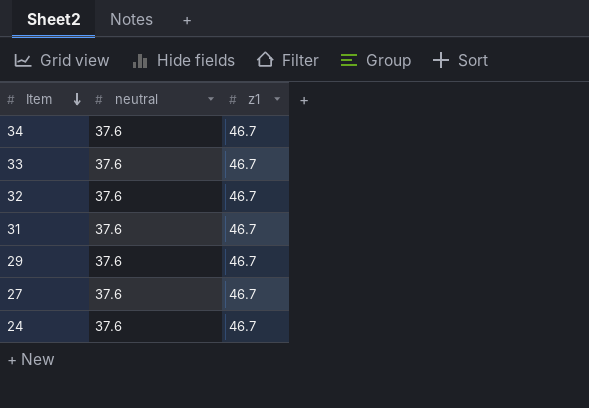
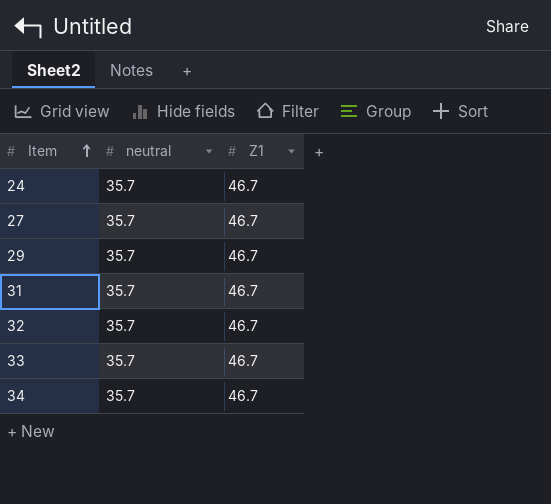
row order: Item descending -> Item ascending
column name: z1 -> Z1
24 | neutral: 37.6 -> 35.7
27 | neutral: 37.6 -> 35.7
29 | neutral: 37.6 -> 35.7
31 | neutral: 37.6 -> 35.7
32 | neutral: 37.6 -> 35.7
33 | neutral: 37.6 -> 35.7
34 | neutral: 37.6 -> 35.7

